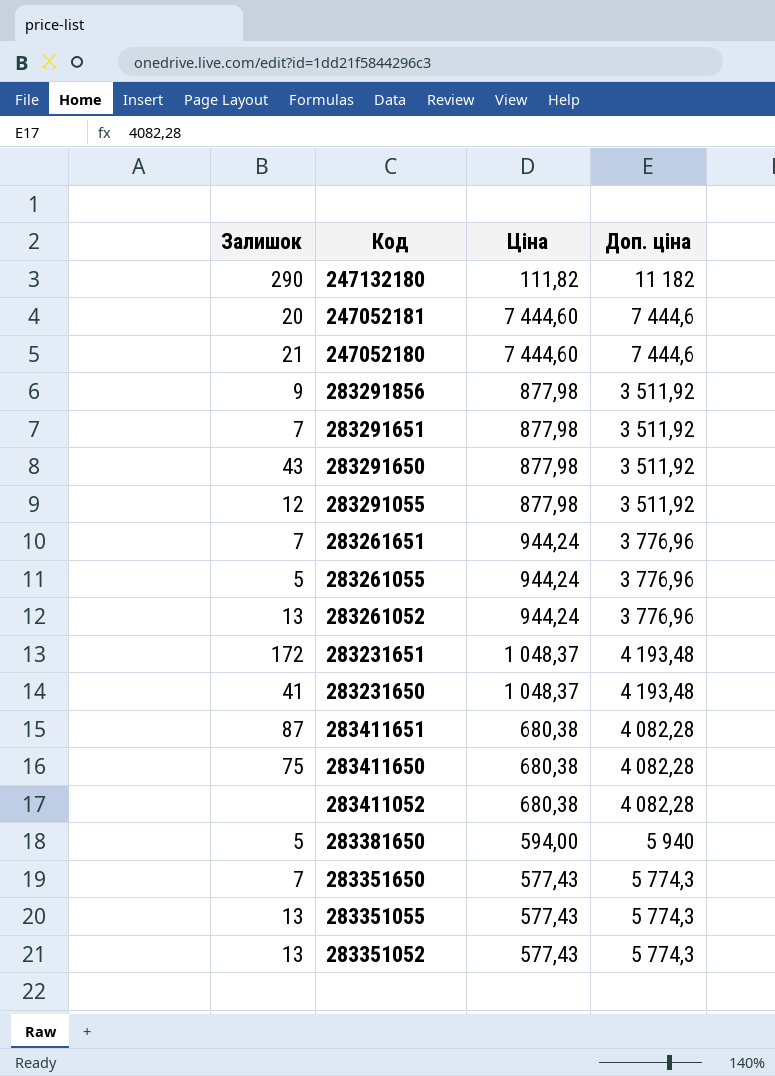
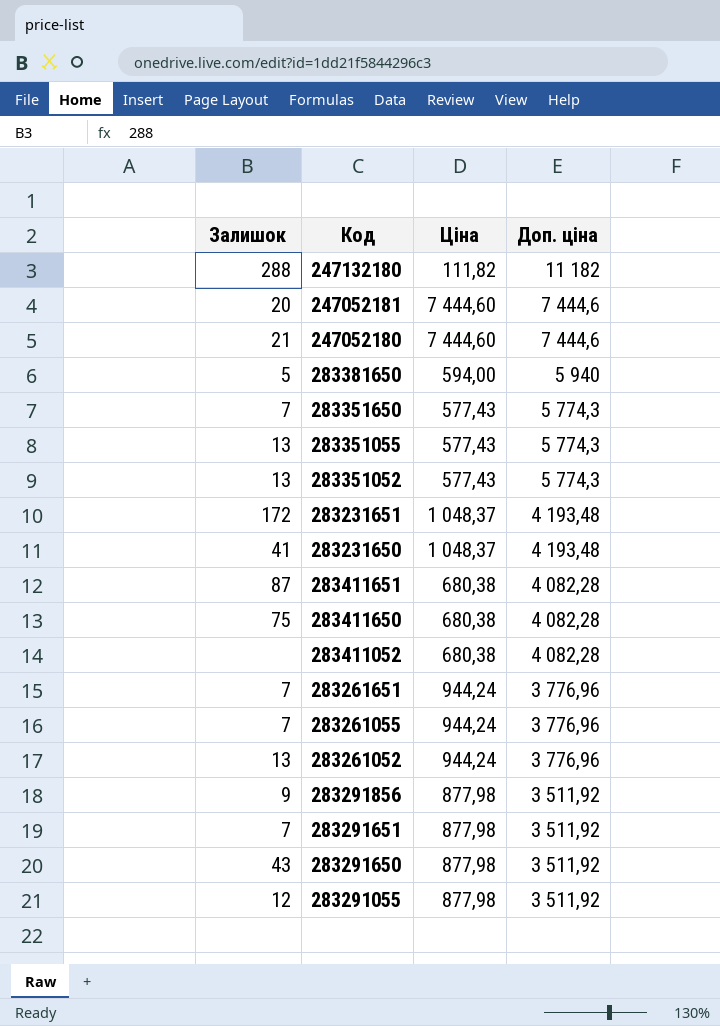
row order: none -> Доп. ціна descending
247132180 | Залишок: 290 -> 288
283261055 | Залишок: 5 -> 7

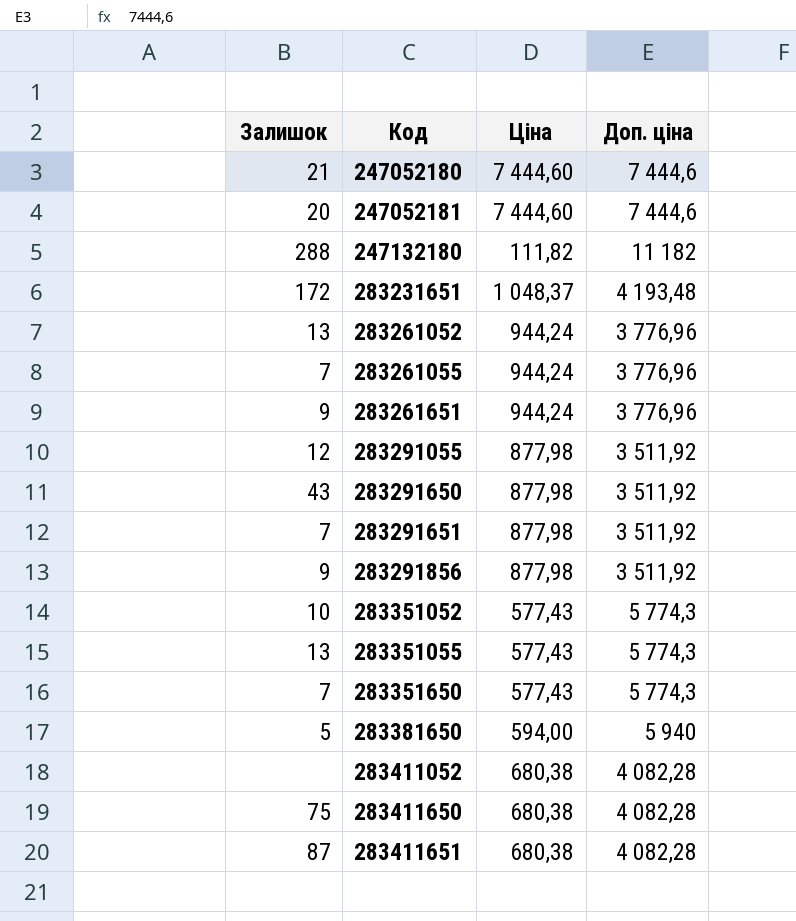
row order: Доп. ціна descending -> Код ascending
row 283231650: 41 | 1 048,37 | 4 193,48 -> none
283261651 | Залишок: 7 -> 9
283351052 | Залишок: 13 -> 10

